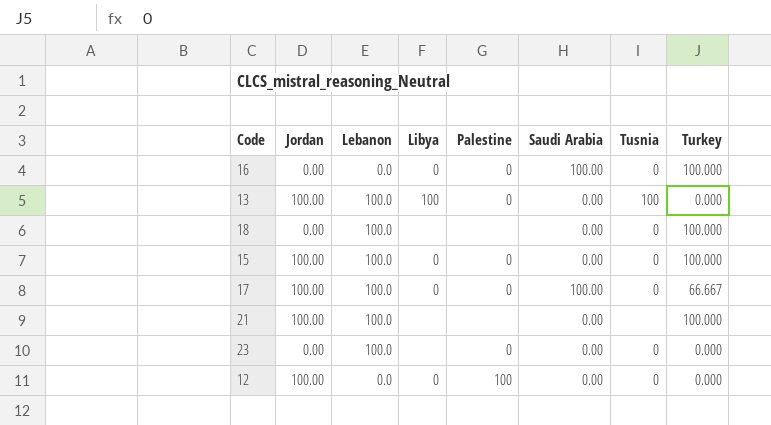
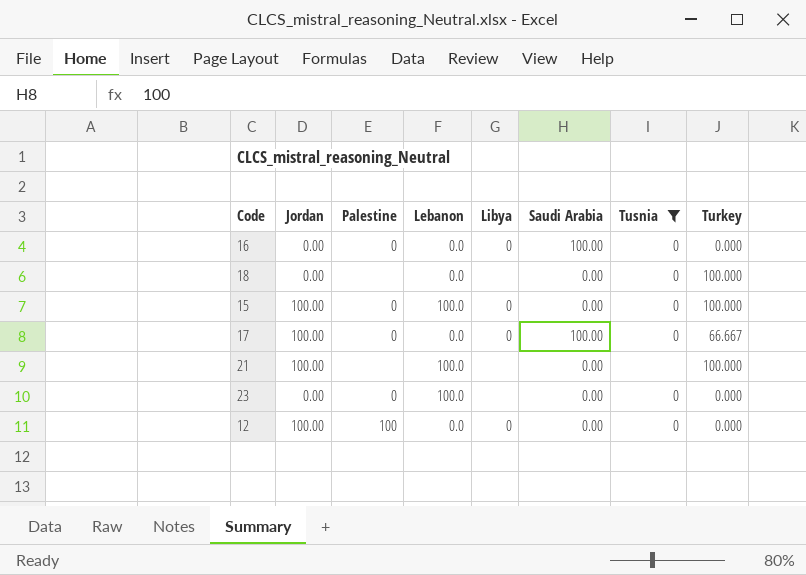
filter: none -> Tusnia != 100
column Palestine | position: 5 -> 3
16 | Turkey: 100.000 -> 0.000
18 | Lebanon: 100.0 -> 0.0
17 | Lebanon: 100.0 -> 0.0

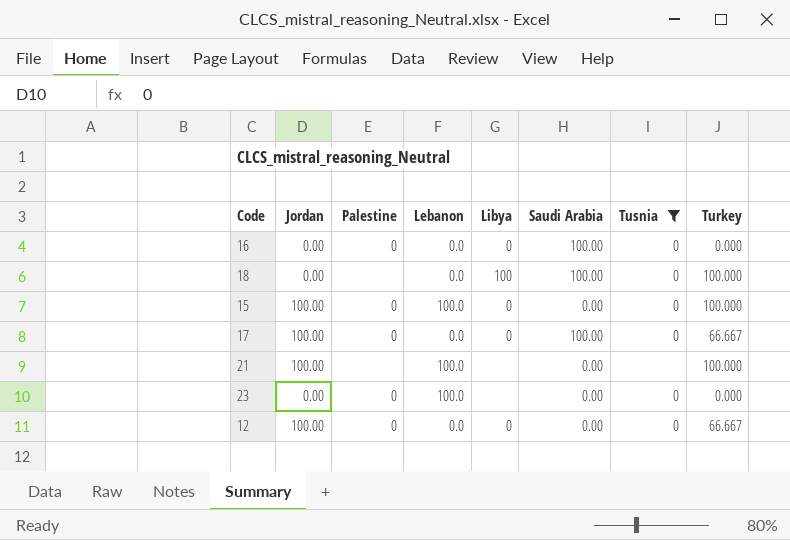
18 | Libya: none -> 100
18 | Saudi Arabia: 0.00 -> 100.00
12 | Palestine: 100 -> 0
12 | Turkey: 0.000 -> 66.667

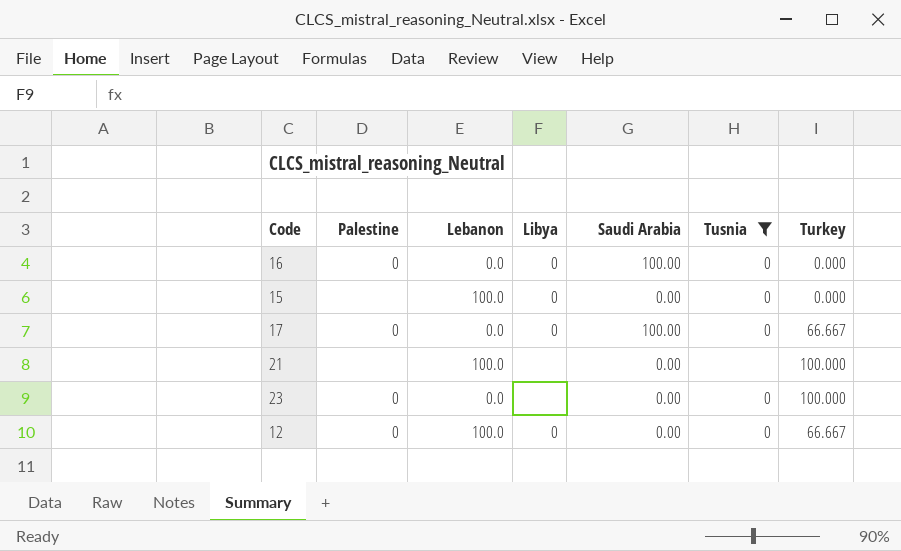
column Jordan | position: 2 -> none
row 18: 0.00 | none | 0.0 | 100 | 100.00 | 0 | 100.000 -> none
15 | Palestine: 0 -> none
15 | Turkey: 100.000 -> 0.000
23 | Lebanon: 100.0 -> 0.0
23 | Turkey: 0.000 -> 100.000
12 | Lebanon: 0.0 -> 100.0

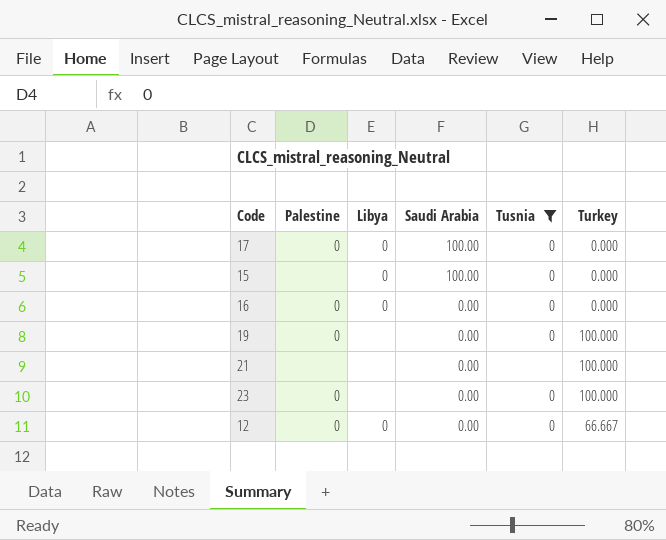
row order: none -> Saudi Arabia descending
column Lebanon | position: 3 -> none
17 | Turkey: 66.667 -> 0.000
15 | Saudi Arabia: 0.00 -> 100.00
16 | Saudi Arabia: 100.00 -> 0.00
row 19: none -> 0 | none | 0.00 | 0 | 100.000

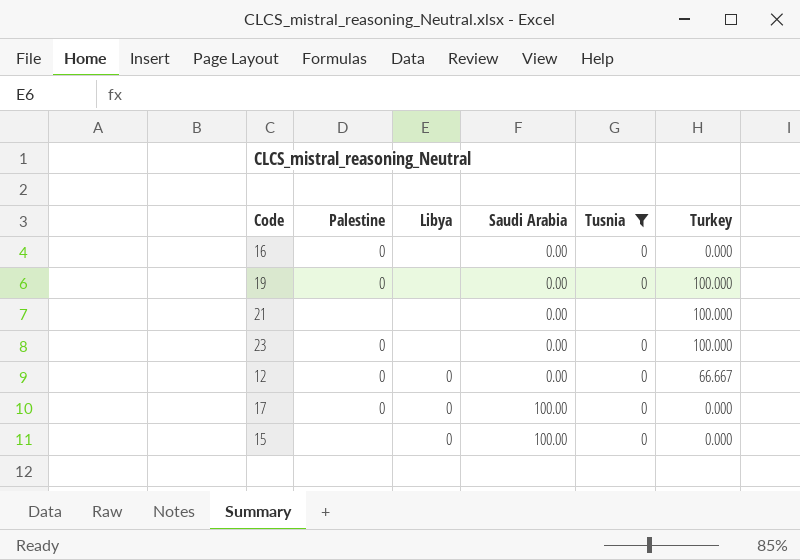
row order: Saudi Arabia descending -> Saudi Arabia ascending
16 | Libya: 0 -> none

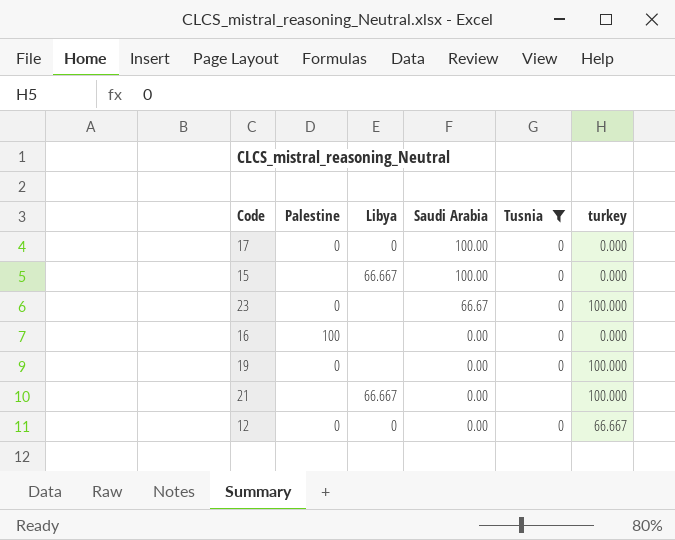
row order: Saudi Arabia ascending -> Saudi Arabia descending
column name: Turkey -> turkey
15 | Libya: 0 -> 66.667
23 | Saudi Arabia: 0.00 -> 66.67
16 | Palestine: 0 -> 100
21 | Libya: none -> 66.667

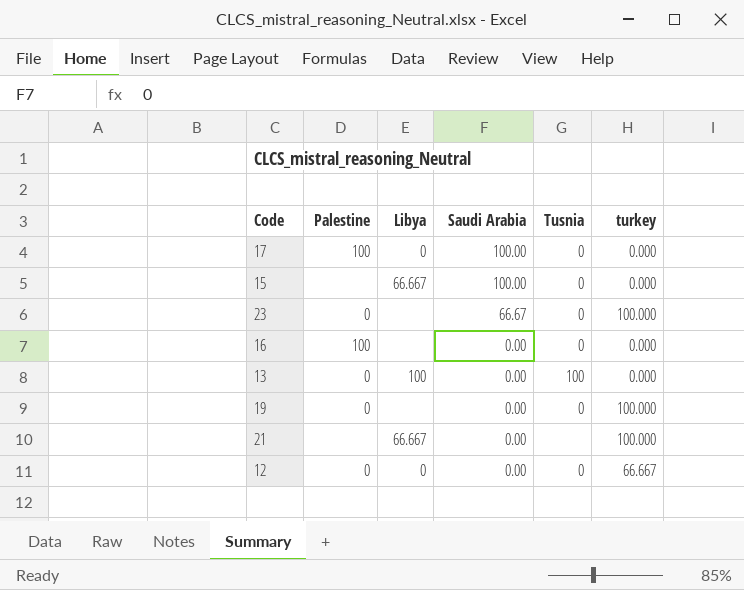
filter: Tusnia != 100 -> none
17 | Palestine: 0 -> 100

